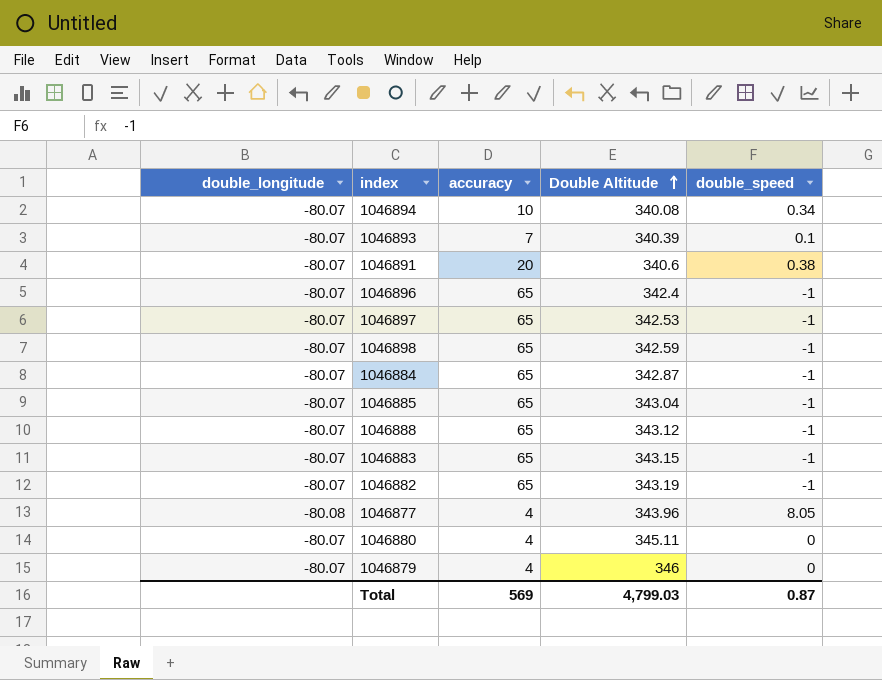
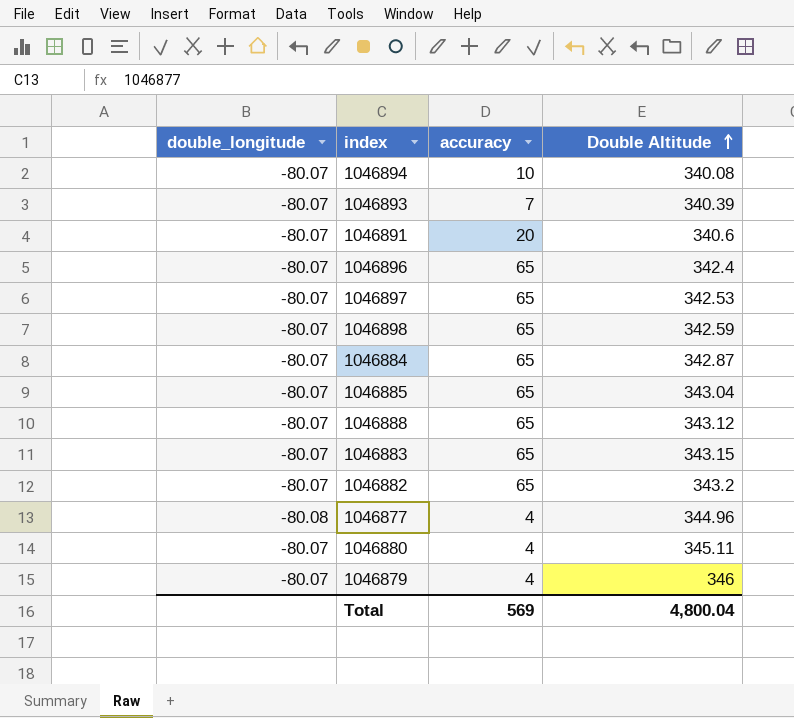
column double_speed | position: 5 -> none
1046882 | Double Altitude: 343.19 -> 343.2
1046877 | Double Altitude: 343.96 -> 344.96
Total | Double Altitude: 4,799.03 -> 4,800.04

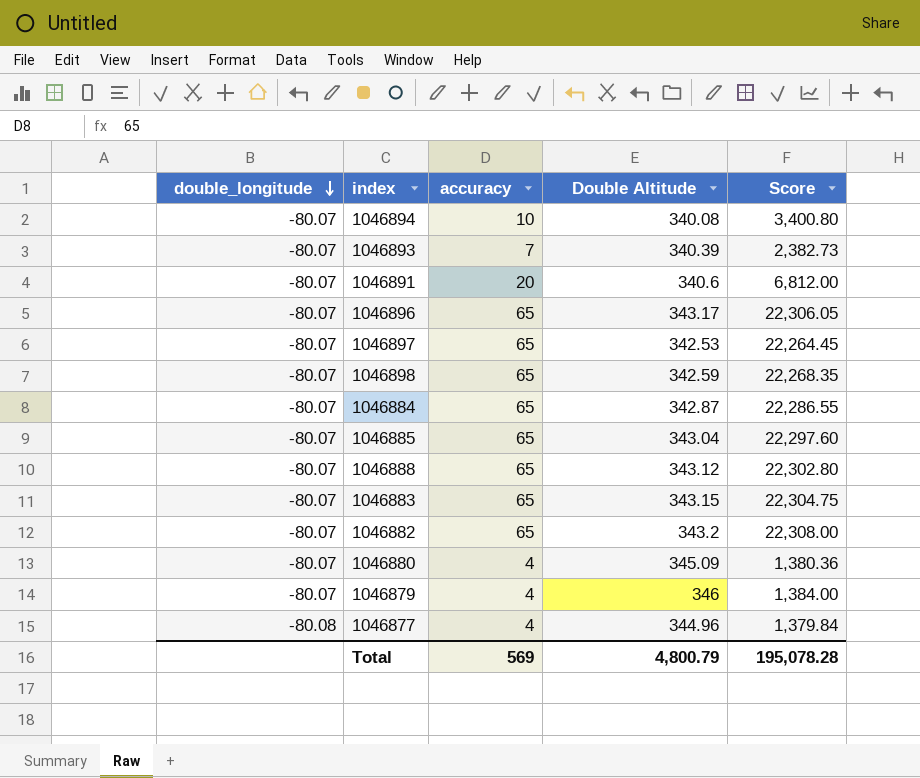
row order: Double Altitude ascending -> double_longitude descending
column Score | formula: none -> [accuracy] * [Double Altitude]
1046896 | Double Altitude: 342.4 -> 343.17
1046880 | Double Altitude: 345.11 -> 345.09
Total | Double Altitude: 4,800.04 -> 4,800.79

